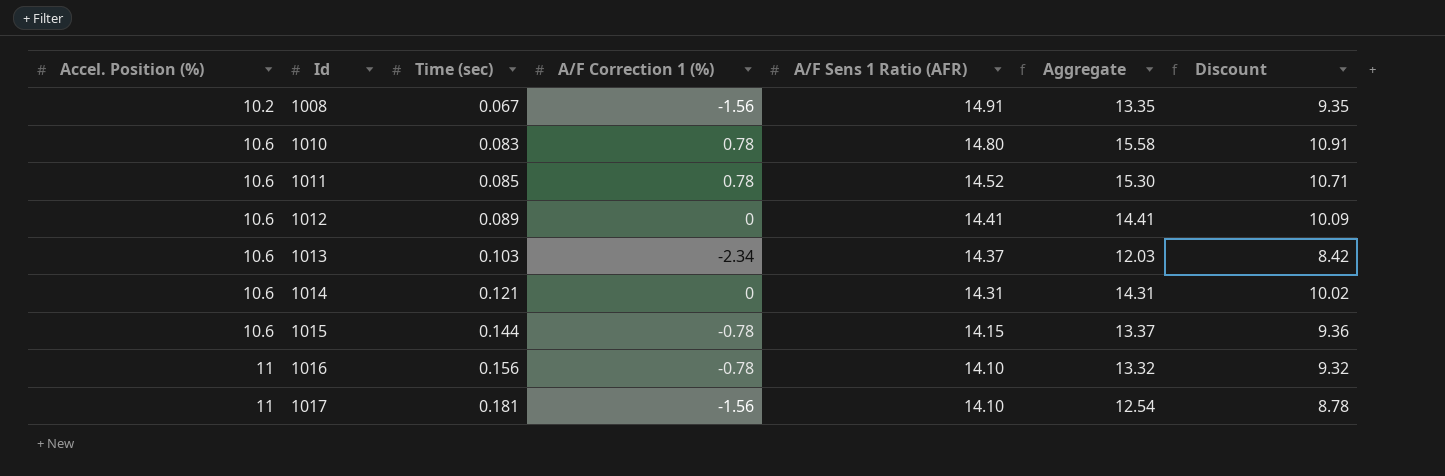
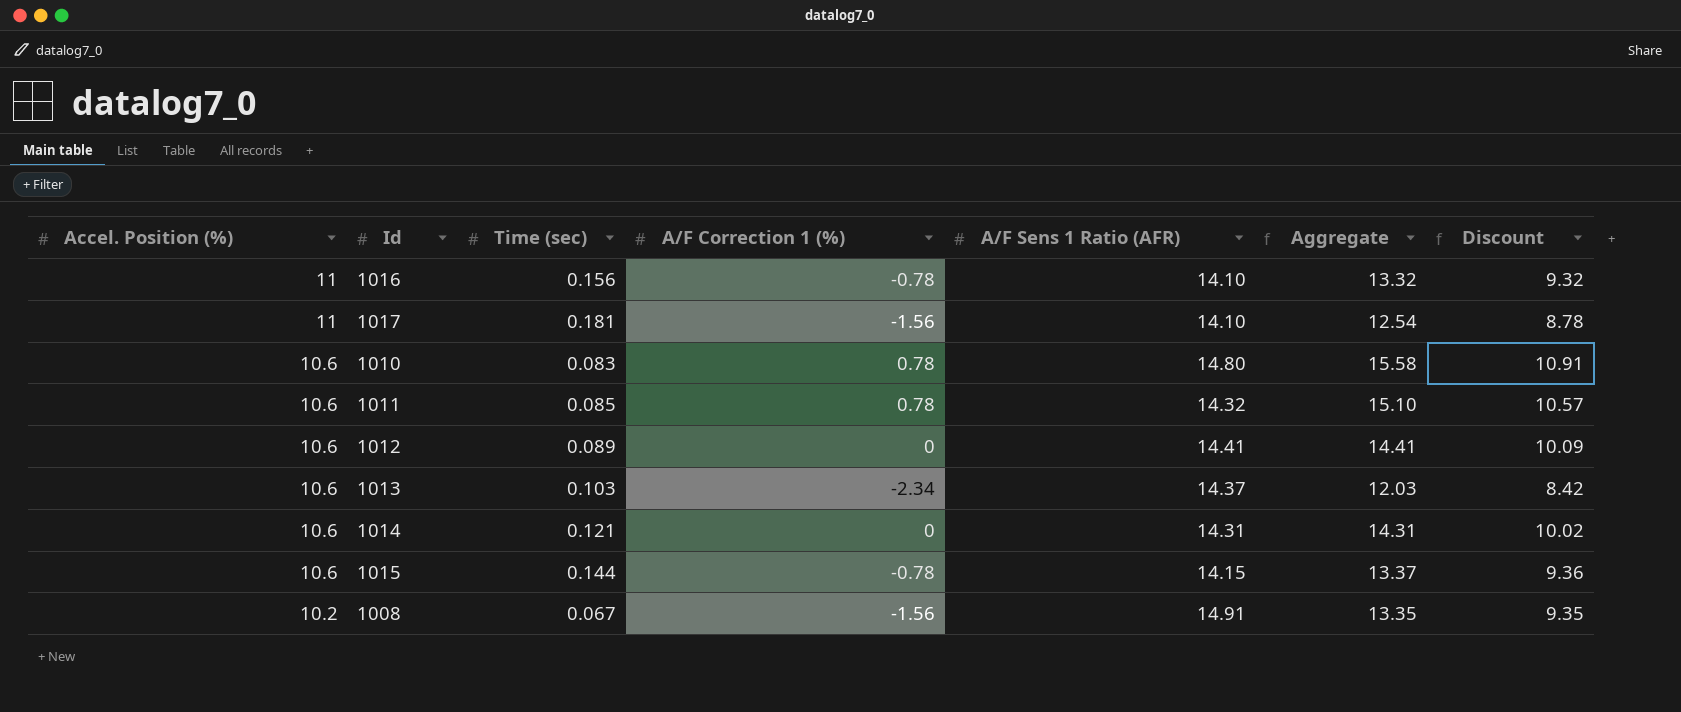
row order: Accel. Position (%) ascending -> Accel. Position (%) descending
1011 | A/F Sens 1 Ratio (AFR): 14.52 -> 14.32
1011 | Aggregate: 15.30 -> 15.10
1011 | Discount: 10.71 -> 10.57

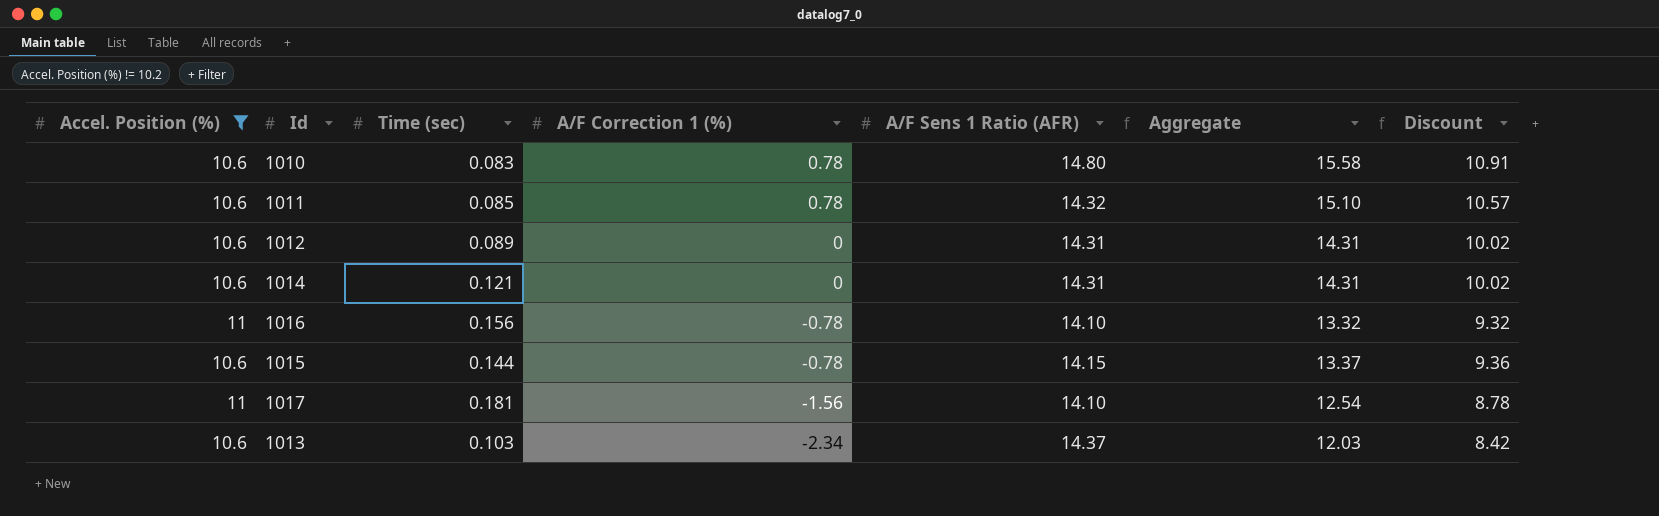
filter: none -> Accel. Position (%) != 10.2
row order: Accel. Position (%) descending -> A/F Correction 1 (%) descending
1012 | A/F Sens 1 Ratio (AFR): 14.41 -> 14.31
1012 | Aggregate: 14.41 -> 14.31
1012 | Discount: 10.09 -> 10.02

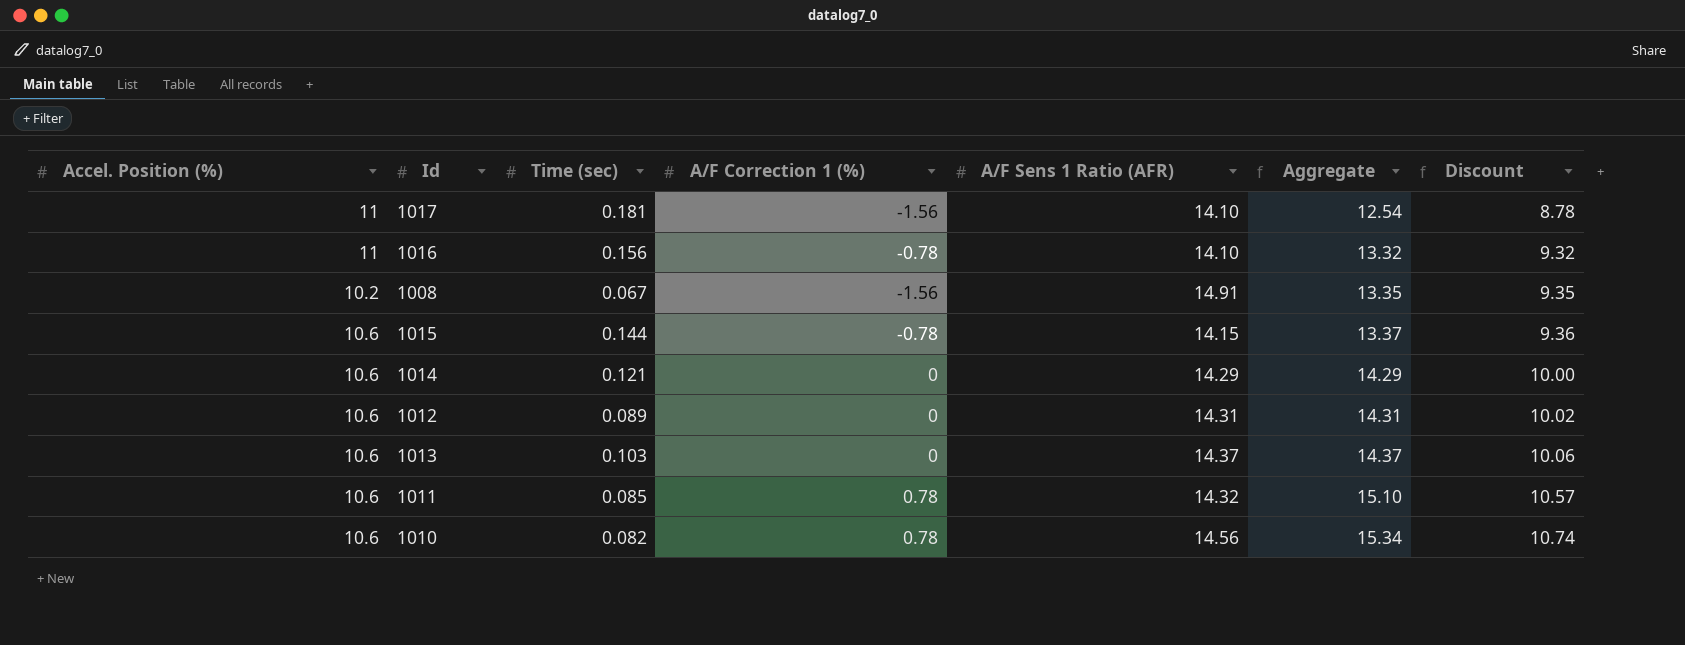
filter: Accel. Position (%) != 10.2 -> none
row order: A/F Correction 1 (%) descending -> Aggregate ascending
1014 | A/F Sens 1 Ratio (AFR): 14.31 -> 14.29
1014 | Aggregate: 14.31 -> 14.29
1014 | Discount: 10.02 -> 10.00
1013 | A/F Correction 1 (%): -2.34 -> 0
1013 | Aggregate: 12.03 -> 14.37
1013 | Discount: 8.42 -> 10.06
1010 | Time (sec): 0.083 -> 0.082
1010 | A/F Sens 1 Ratio (AFR): 14.80 -> 14.56
1010 | Aggregate: 15.58 -> 15.34
1010 | Discount: 10.91 -> 10.74

